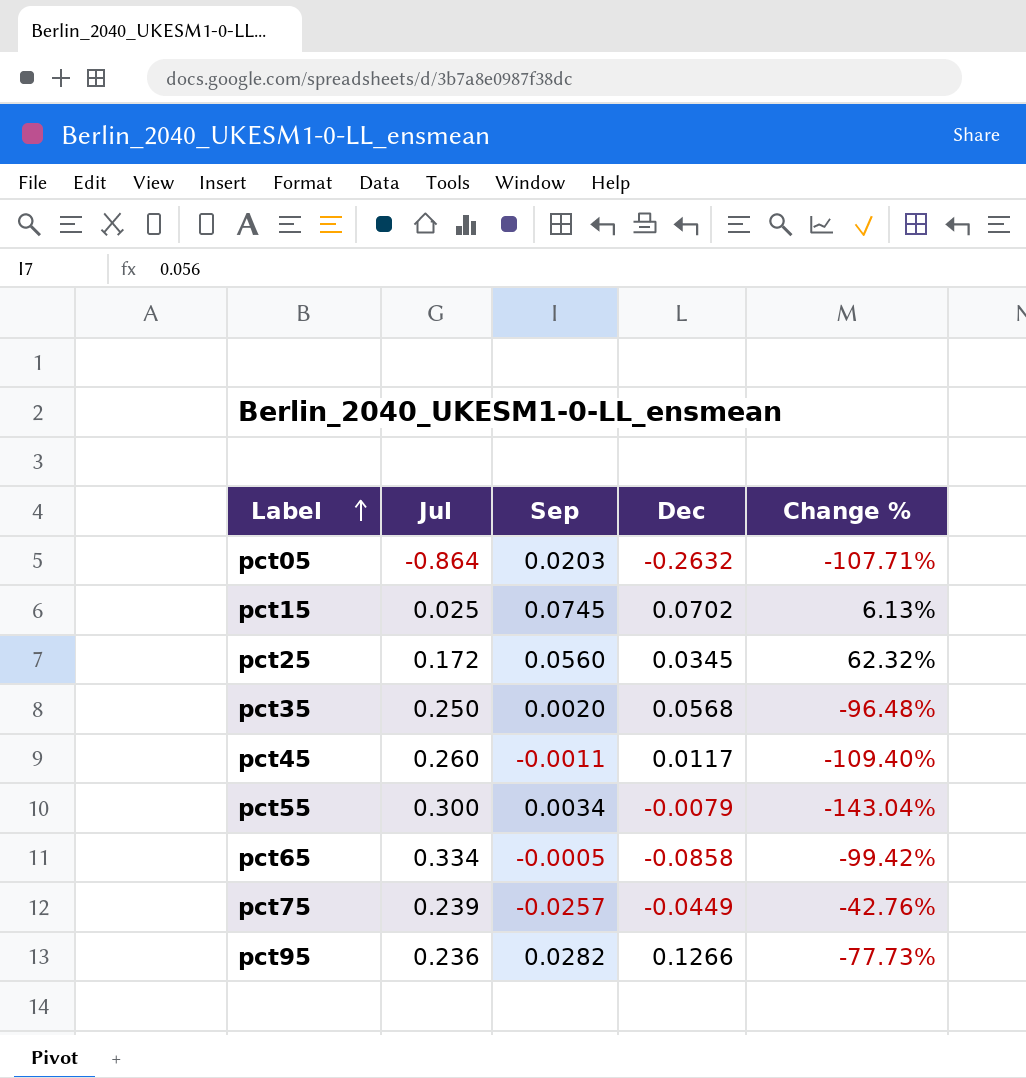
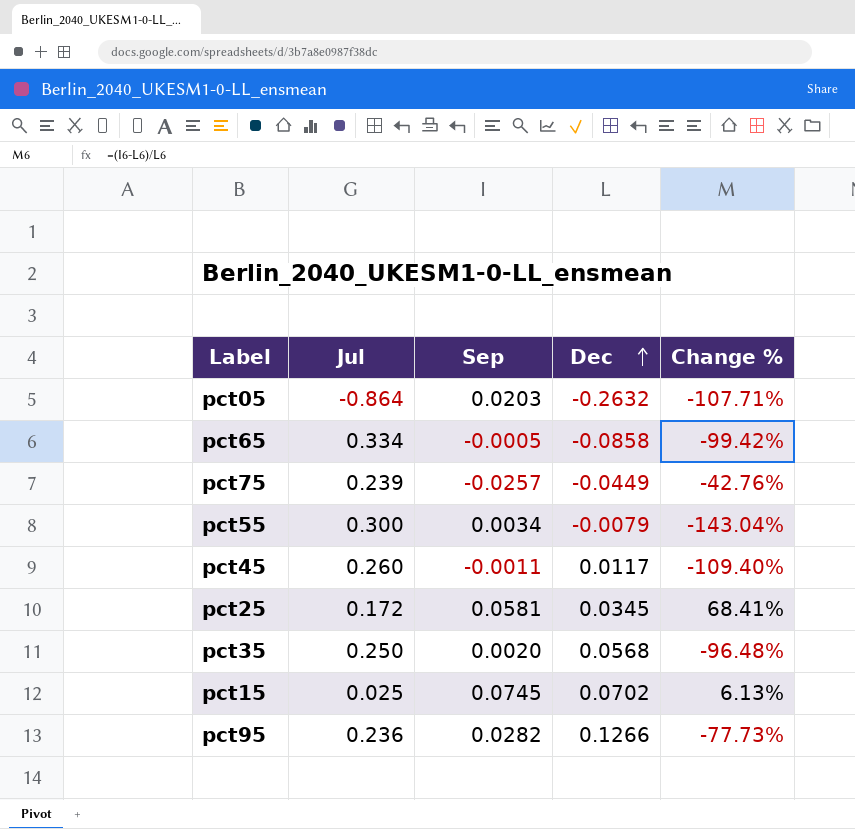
row order: Label ascending -> Dec ascending
pct25 | Sep: 0.0560 -> 0.0581
pct25 | Change %: 62.32% -> 68.41%

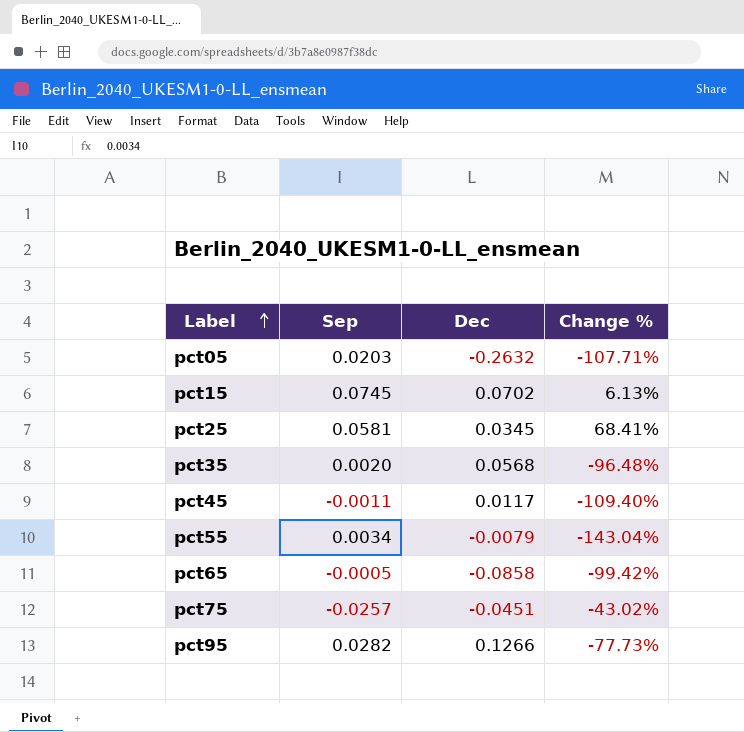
row order: Dec ascending -> Label ascending
column Jul | position: 2 -> none
pct75 | Dec: -0.0449 -> -0.0451
pct75 | Change %: -42.76% -> -43.02%

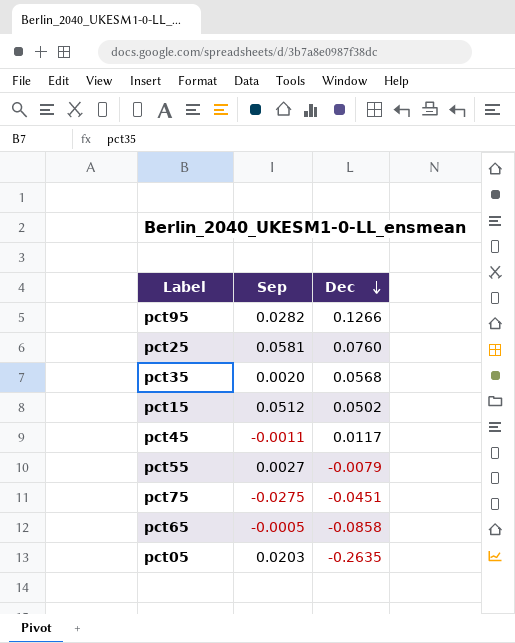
row order: Label ascending -> Dec descending
column Change % | formula: ([Sep] - [Dec]) / [Dec] -> none
pct25 | Dec: 0.0345 -> 0.0760
pct15 | Sep: 0.0745 -> 0.0512
pct15 | Dec: 0.0702 -> 0.0502
pct55 | Sep: 0.0034 -> 0.0027
pct75 | Sep: -0.0257 -> -0.0275
pct05 | Dec: -0.2632 -> -0.2635

